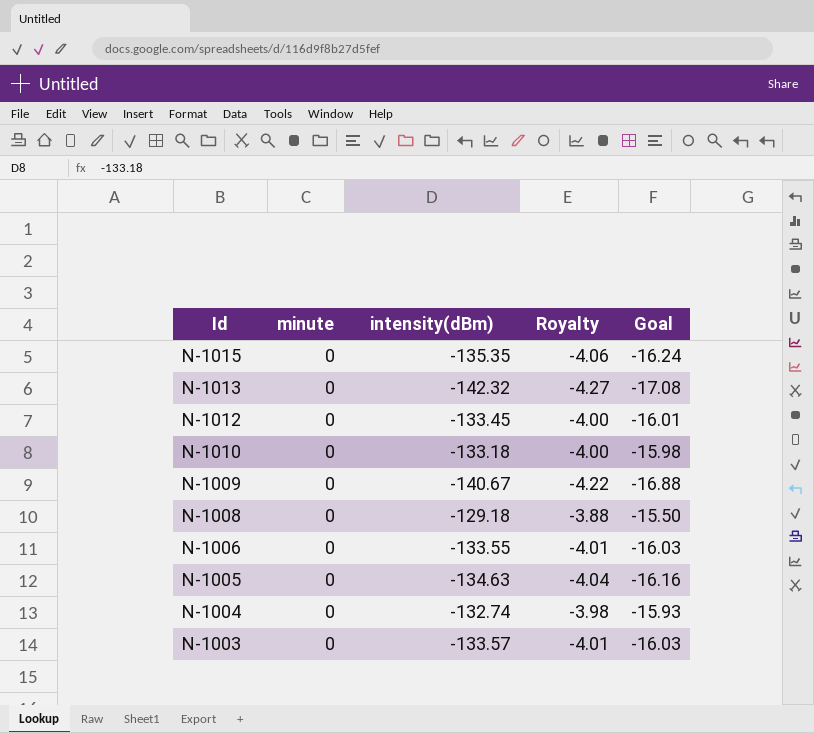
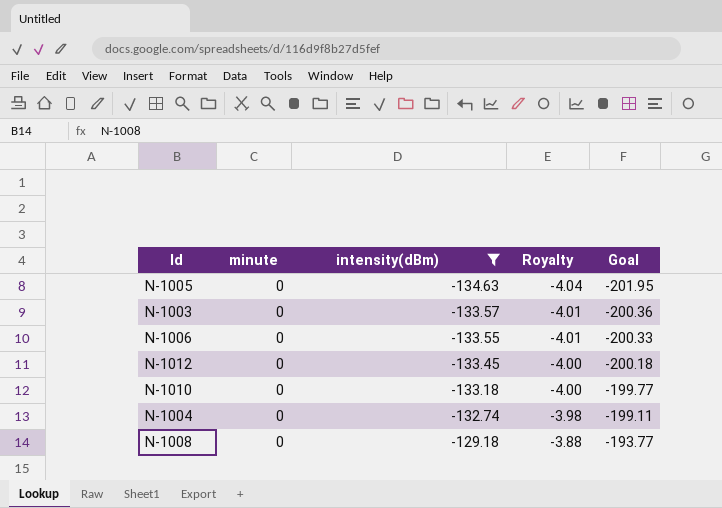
filter: none -> intensity(dBm) >= -134.63
row order: Id descending -> intensity(dBm) ascending
column Goal | formula: [intensity(dBm)] * 0.12 -> [intensity(dBm)] * 1.5

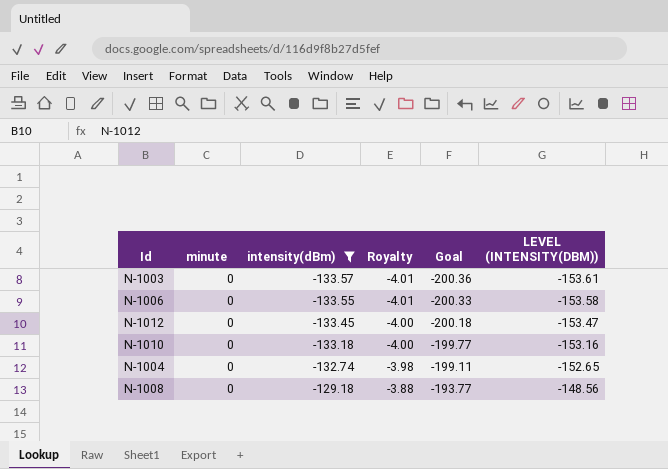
column LEVEL (INTENSITY(DBM)) | formula: none -> [intensity(dBm)] * 1.15
row N-1005: 0 | -134.63 | -4.04 | -201.95 -> none

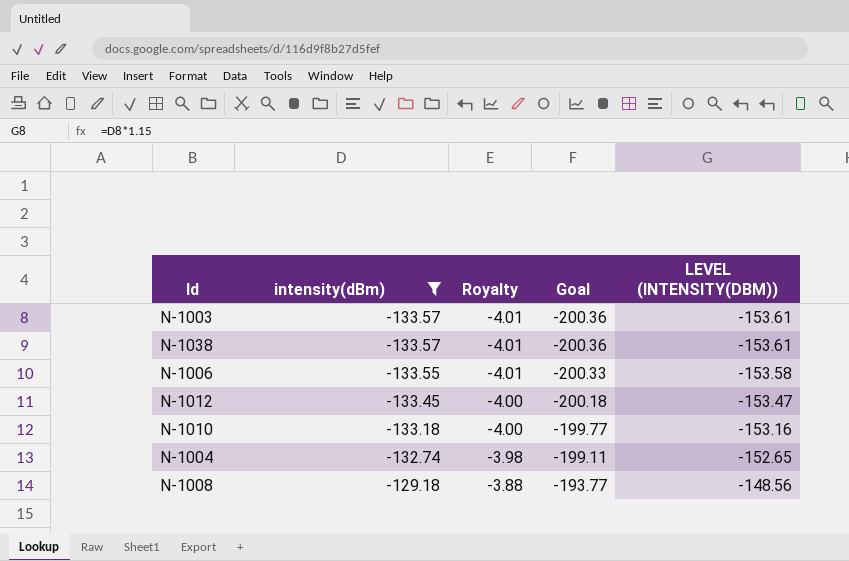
column minute | position: 2 -> none
row N-1038: none -> -133.57 | -4.01 | -200.36 | -153.61

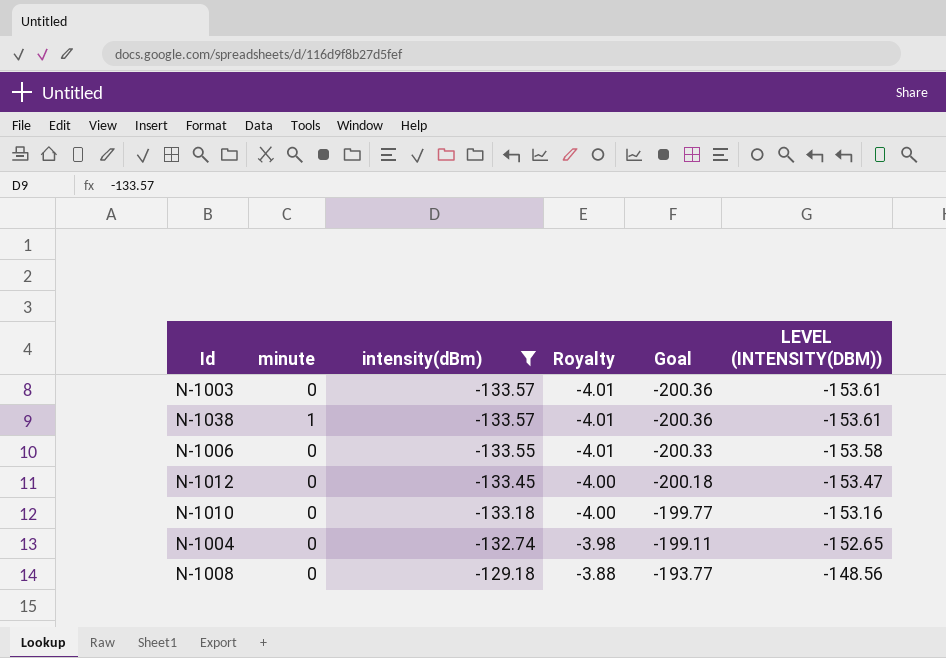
column minute | position: none -> 2

